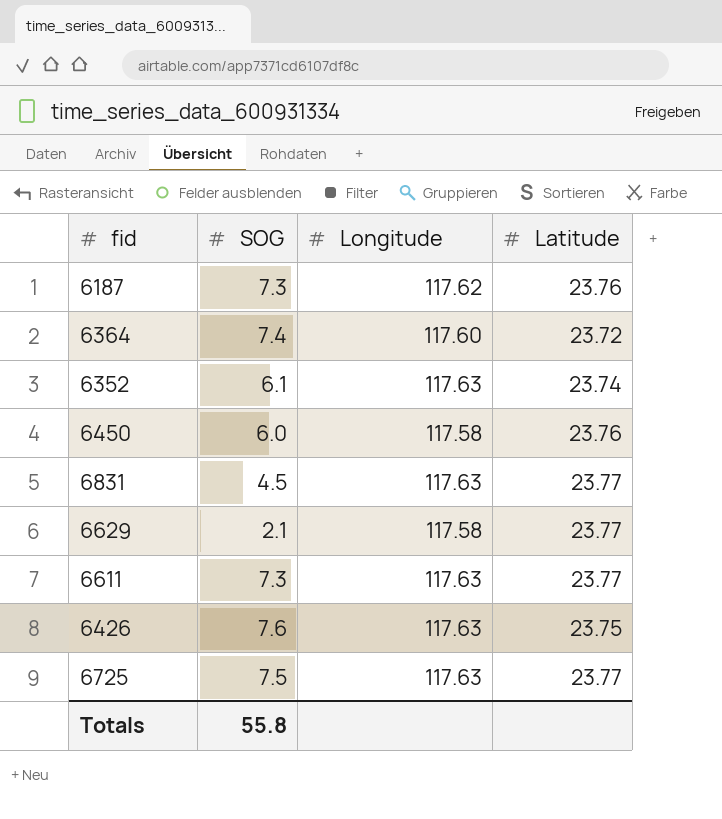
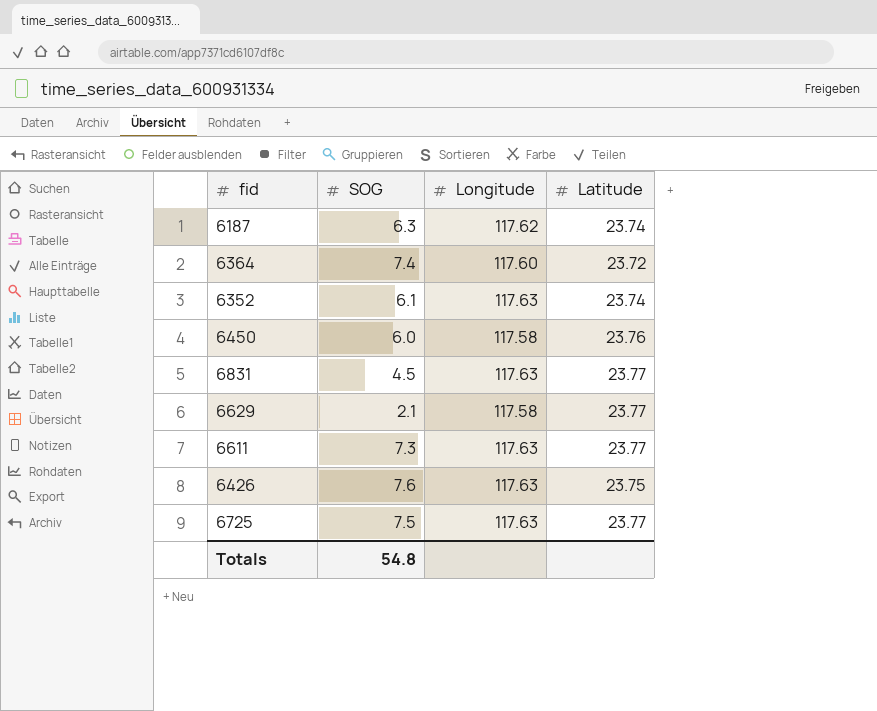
6187 | SOG: 7.3 -> 6.3
6187 | Latitude: 23.76 -> 23.74
Totals | SOG: 55.8 -> 54.8

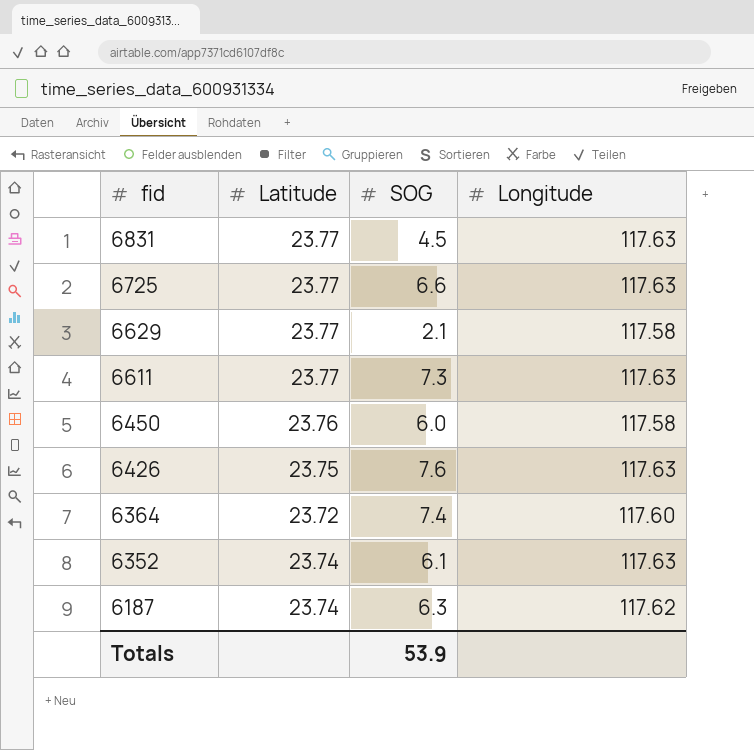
row order: none -> fid descending
column Latitude | position: 4 -> 2
6725 | SOG: 7.5 -> 6.6
Totals | SOG: 54.8 -> 53.9

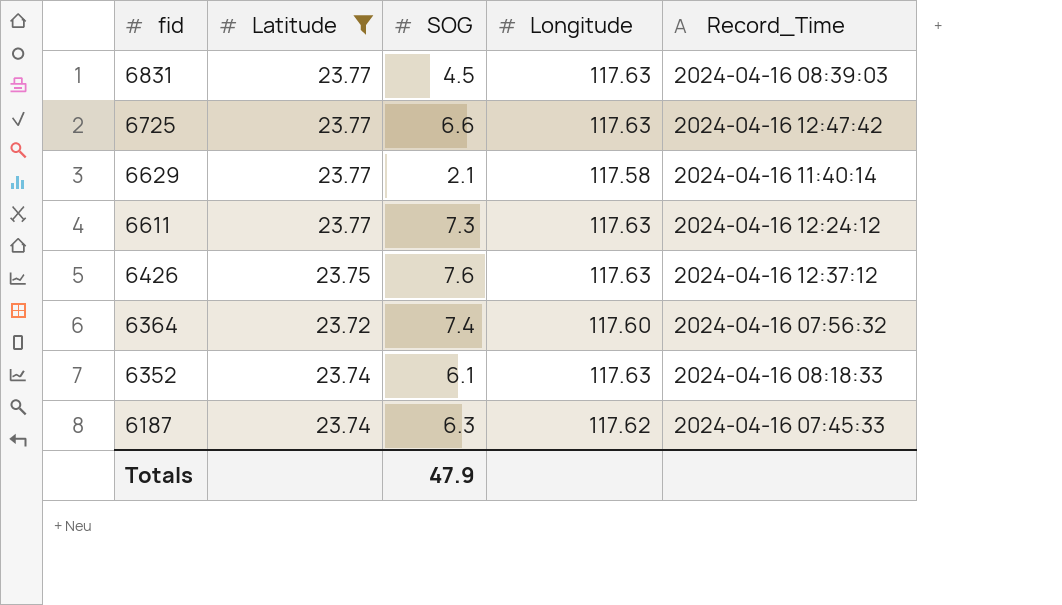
filter: none -> Latitude != 23.76
column Record_Time | position: none -> 5
Totals | SOG: 53.9 -> 47.9

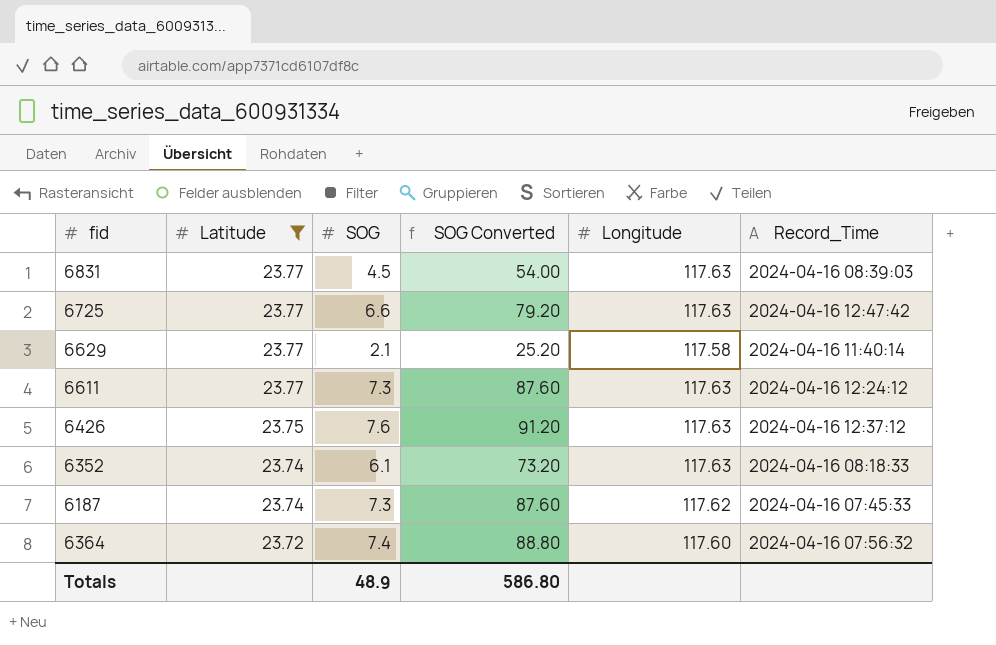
row order: fid descending -> Latitude descending
column SOG Converted | formula: none -> [SOG] * 12
6187 | SOG: 6.3 -> 7.3
Totals | SOG: 47.9 -> 48.9

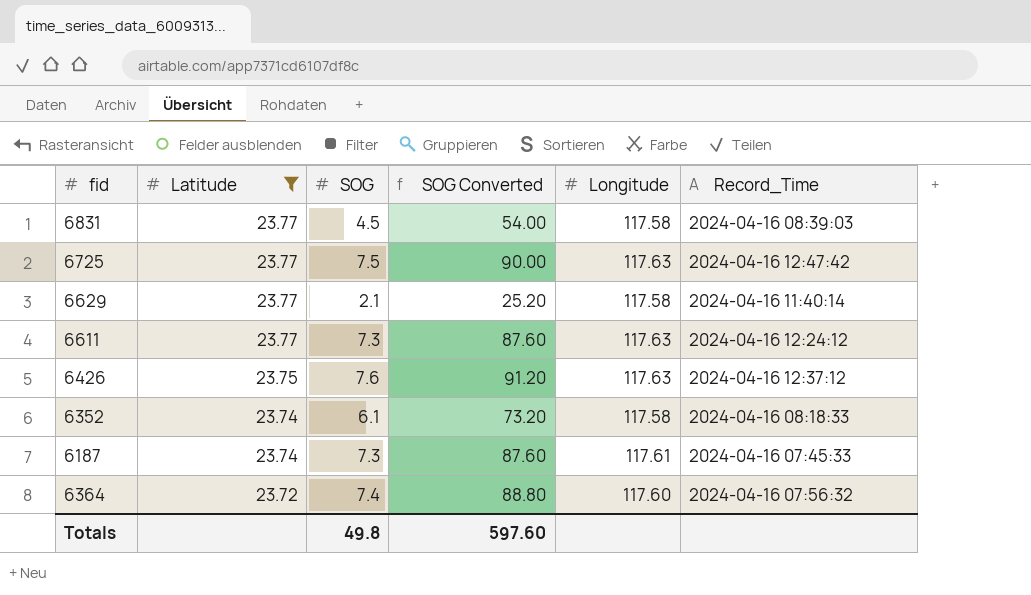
6831 | Longitude: 117.63 -> 117.58
6725 | SOG: 6.6 -> 7.5
6725 | SOG Converted: 79.20 -> 90.00
6352 | Longitude: 117.63 -> 117.58
6187 | Longitude: 117.62 -> 117.61
Totals | SOG: 48.9 -> 49.8
Totals | SOG Converted: 586.80 -> 597.60

